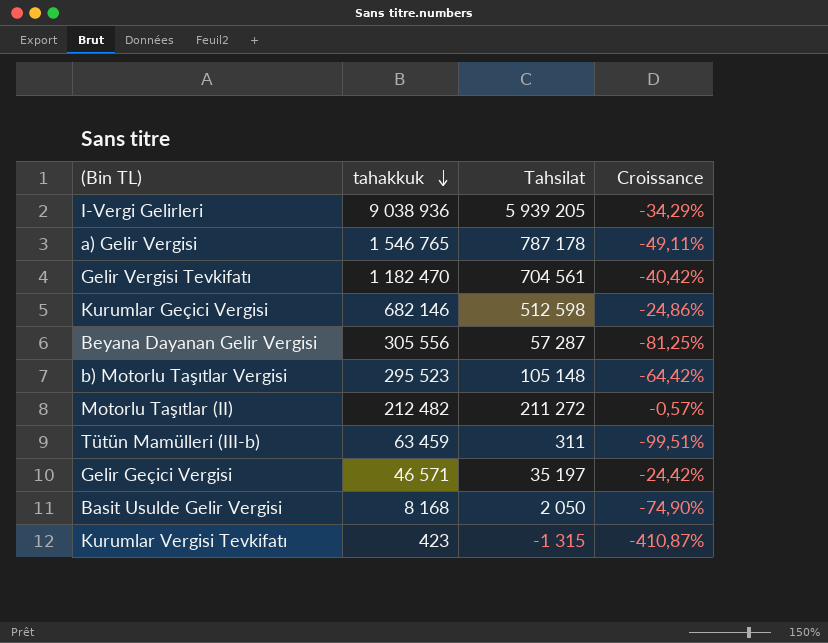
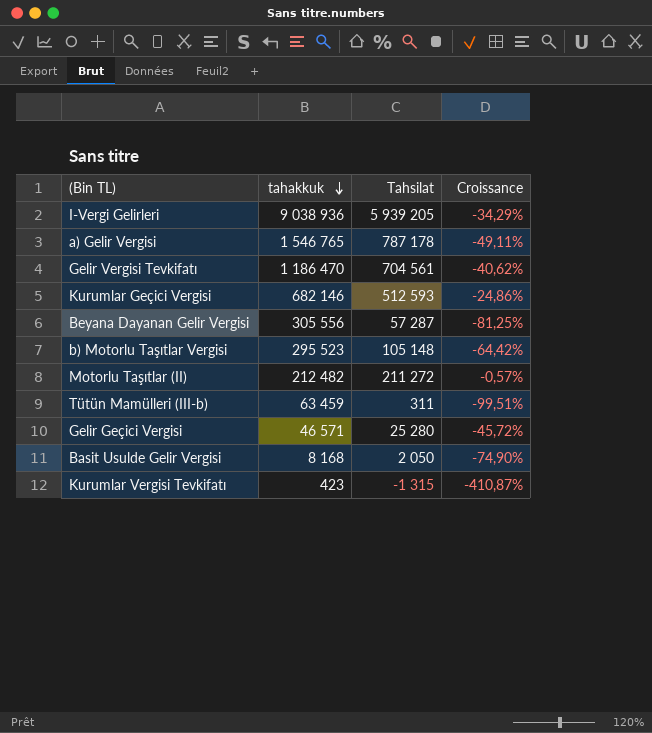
Gelir Vergisi Tevkifatı | tahakkuk: 1 182 470 -> 1 186 470
Gelir Vergisi Tevkifatı | Croissance: -40,42% -> -40,62%
Kurumlar Geçici Vergisi | Tahsilat: 512 598 -> 512 593
Gelir Geçici Vergisi | Tahsilat: 35 197 -> 25 280
Gelir Geçici Vergisi | Croissance: -24,42% -> -45,72%

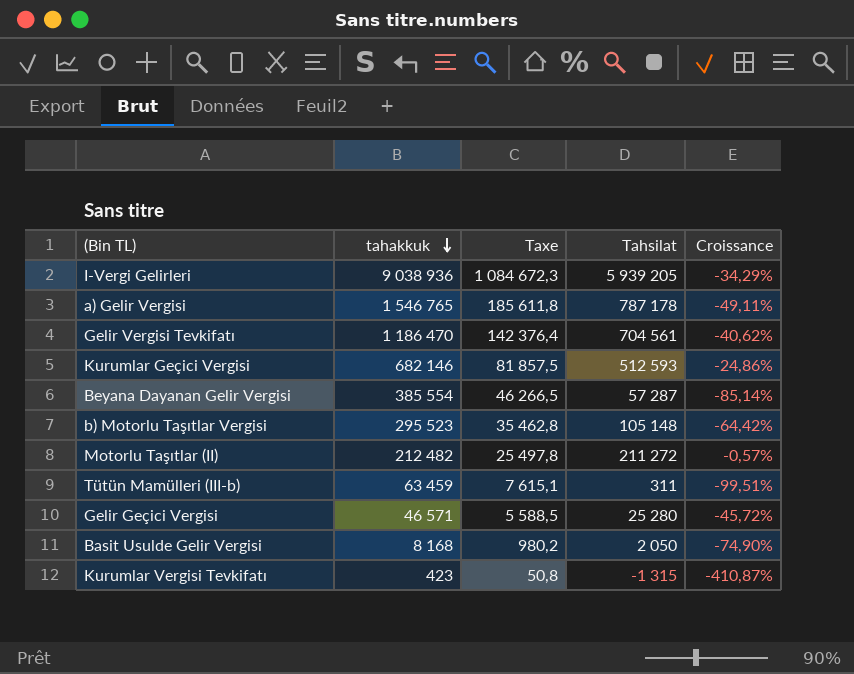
column Taxe | formula: none -> [tahakkuk] * 0,12
Beyana Dayanan Gelir Vergisi | tahakkuk: 305 556 -> 385 554
Beyana Dayanan Gelir Vergisi | Croissance: -81,25% -> -85,14%

